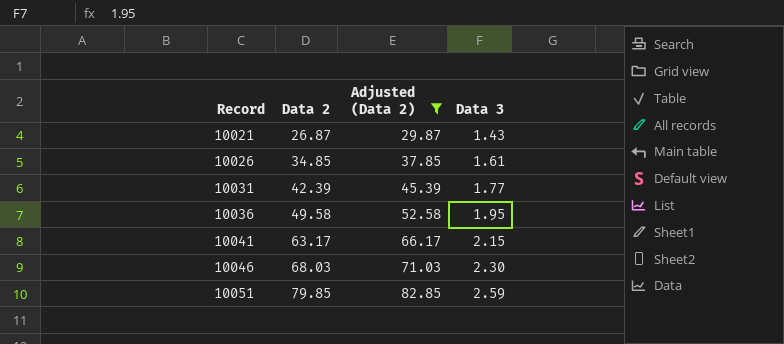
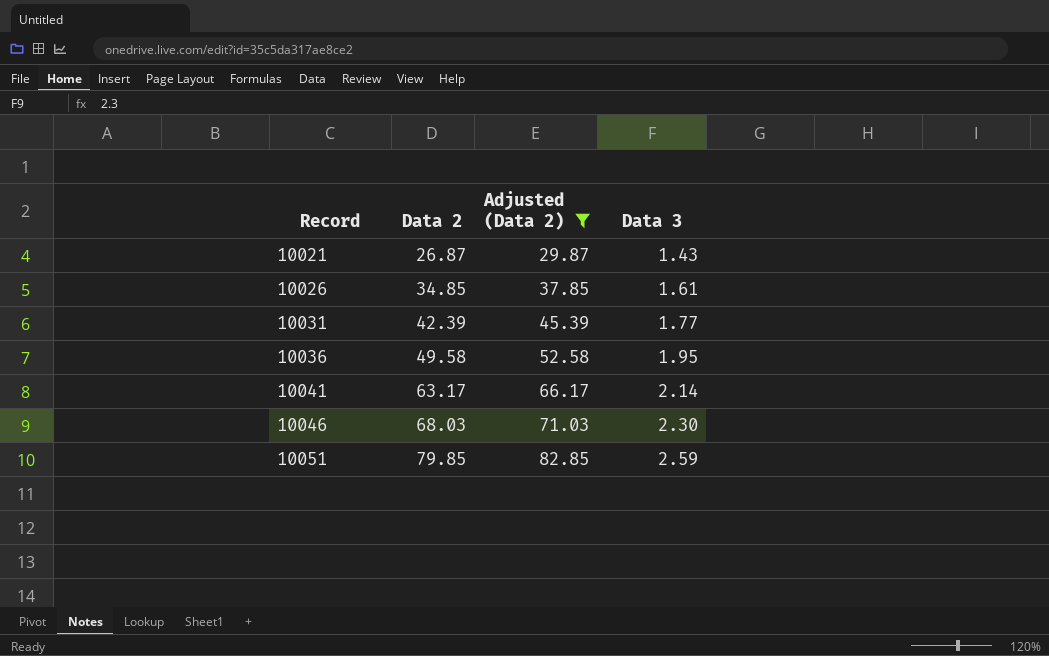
10041 | Data 3: 2.15 -> 2.14

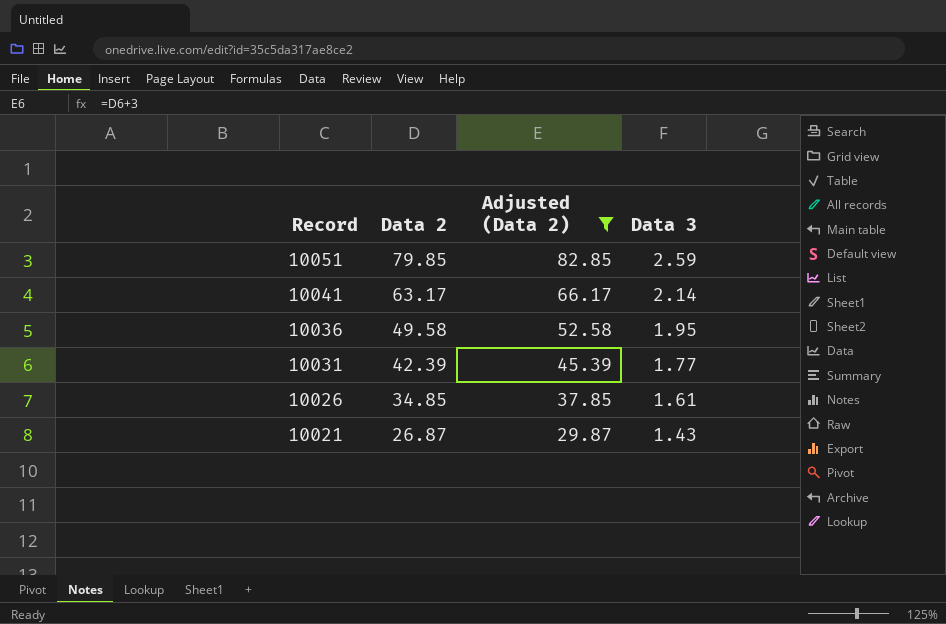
row order: Record ascending -> Record descending
row 10046: 68.03 | 71.03 | 2.30 -> none

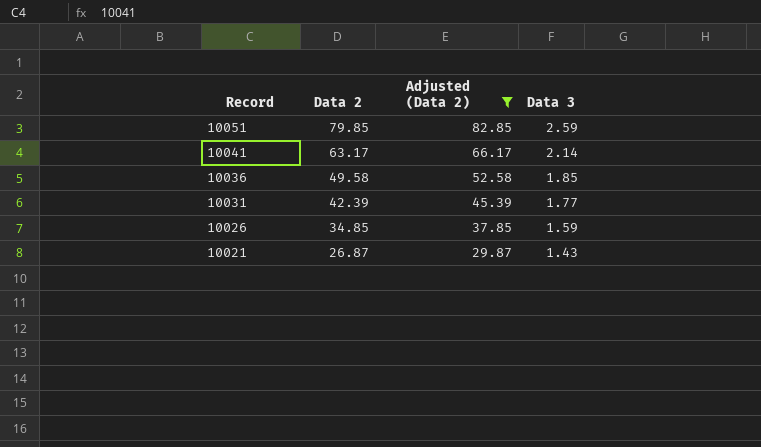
10036 | Data 3: 1.95 -> 1.85
10026 | Data 3: 1.61 -> 1.59

